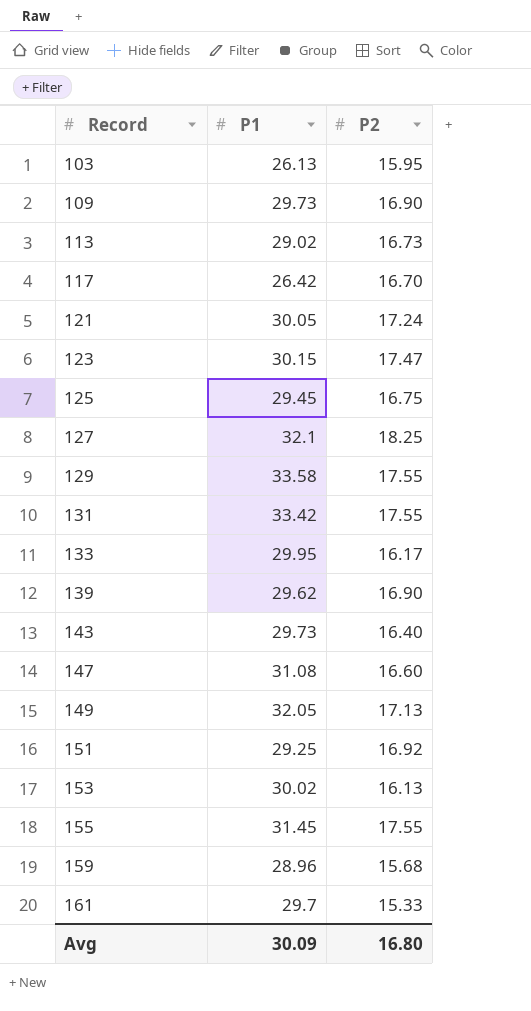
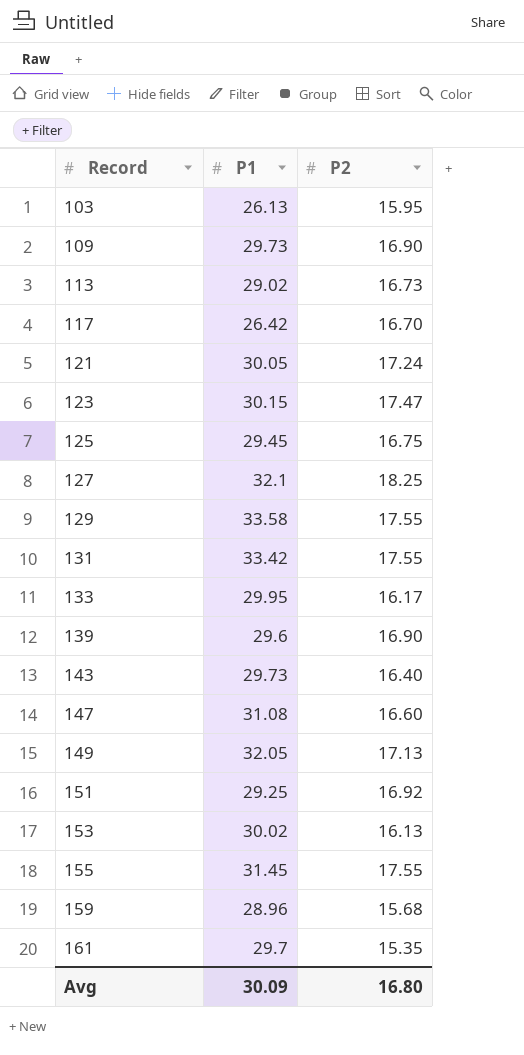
139 | P1: 29.62 -> 29.6
161 | P2: 15.33 -> 15.35

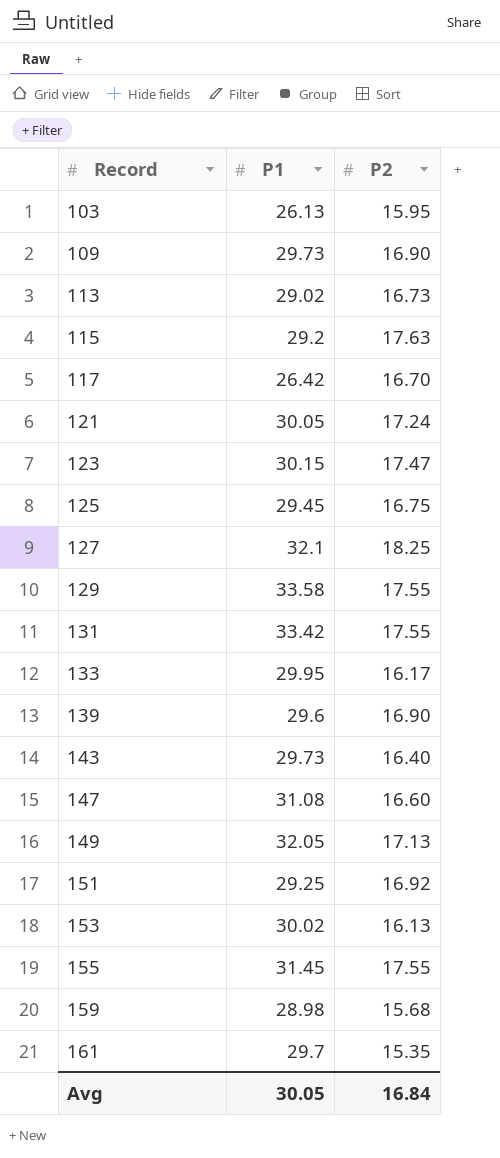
row 115: none -> 29.2 | 17.63
159 | P1: 28.96 -> 28.98
Avg | P1: 30.09 -> 30.05
Avg | P2: 16.80 -> 16.84

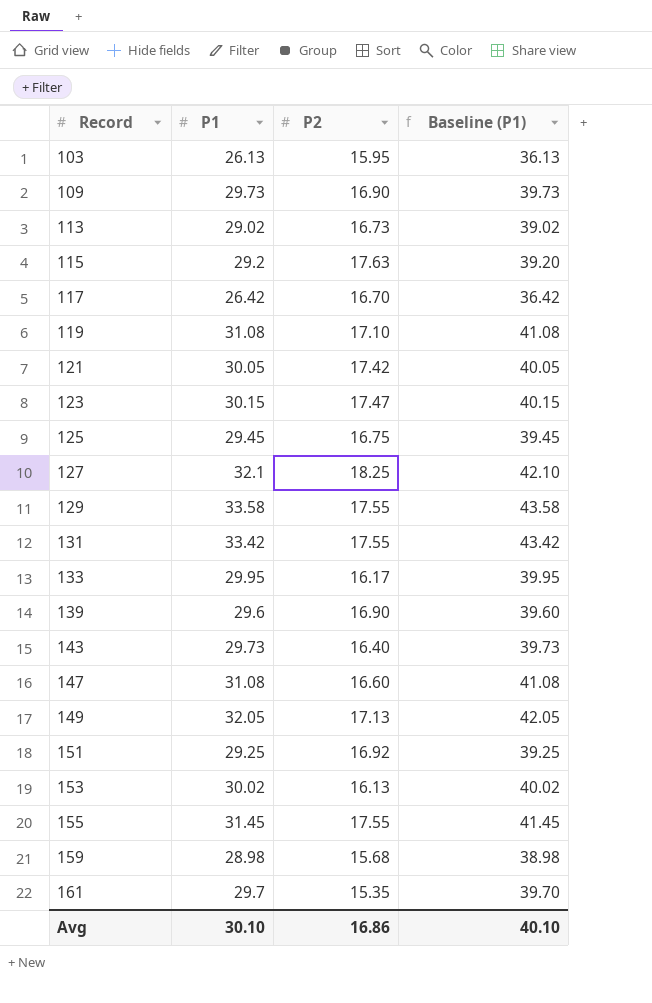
column Baseline (P1) | formula: none -> [P1] + 10
row 119: none -> 31.08 | 17.10 | 41.08
121 | P2: 17.24 -> 17.42
Avg | P1: 30.05 -> 30.10
Avg | P2: 16.84 -> 16.86

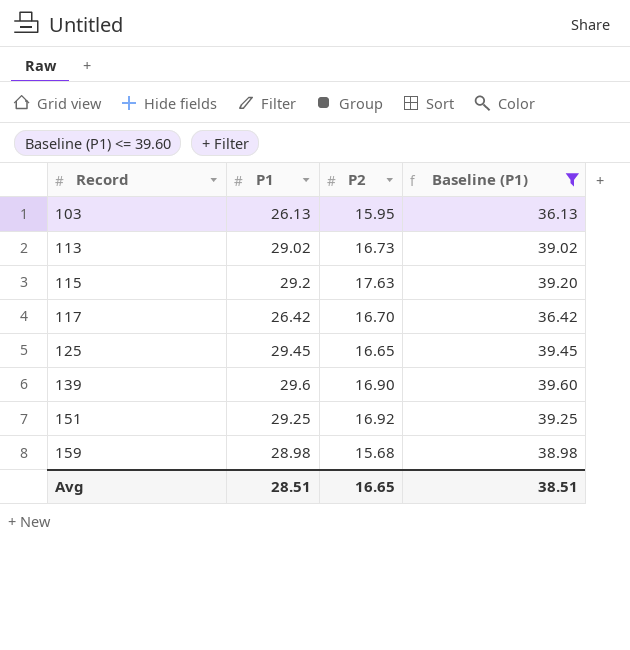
filter: none -> Baseline (P1) <= 39.60
125 | P2: 16.75 -> 16.65
Avg | P1: 30.10 -> 28.51
Avg | P2: 16.86 -> 16.65
Avg | Baseline (P1): 40.10 -> 38.51

